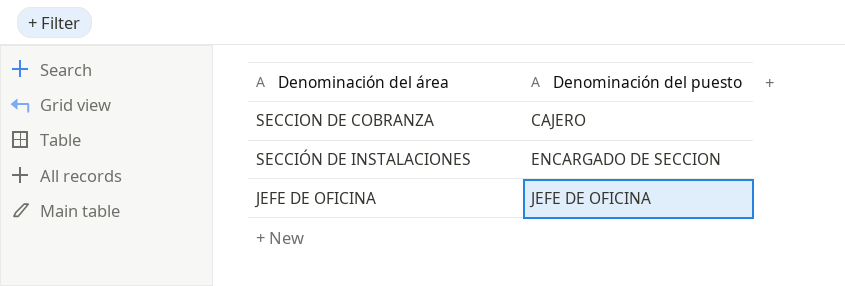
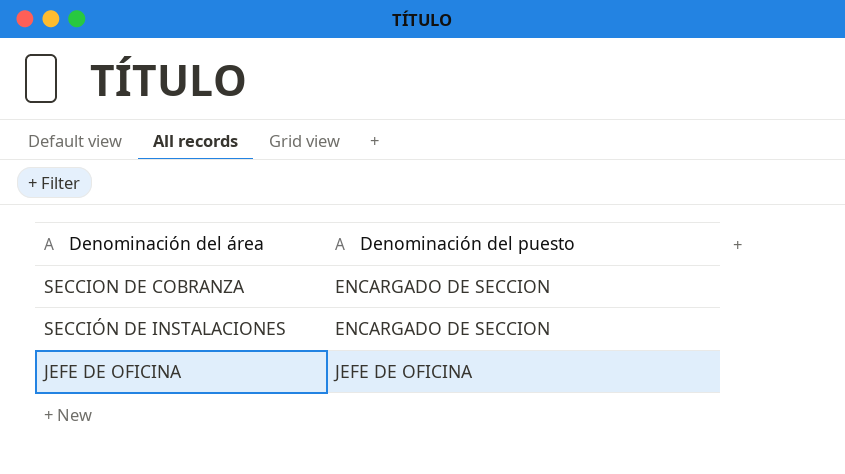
SECCION DE COBRANZA | Denominación del puesto: CAJERO -> ENCARGADO DE SECCION

